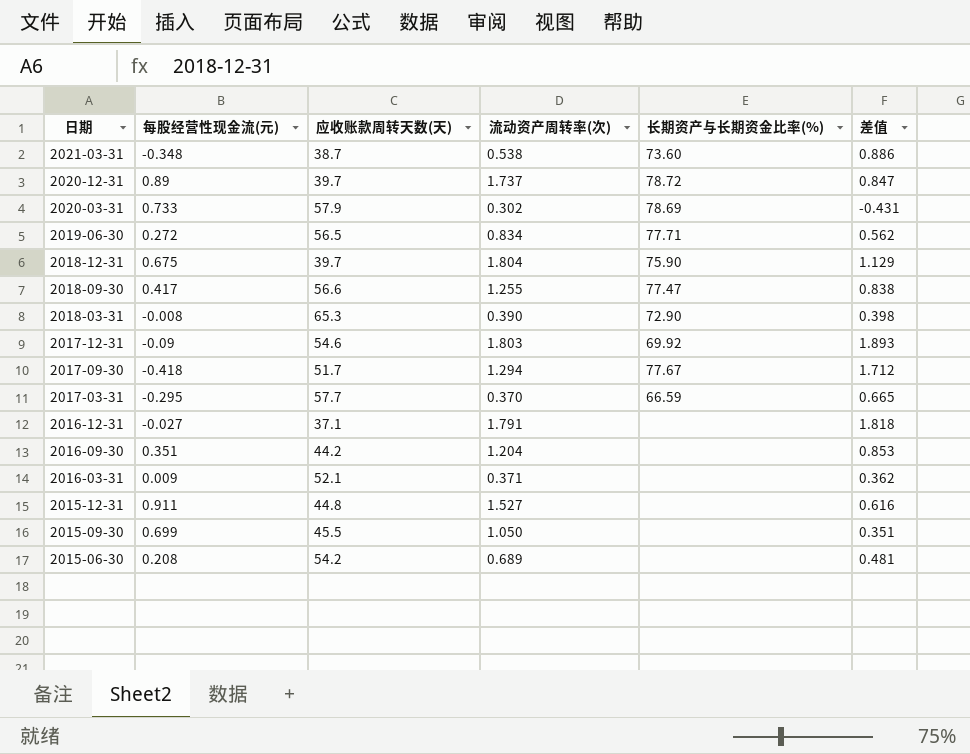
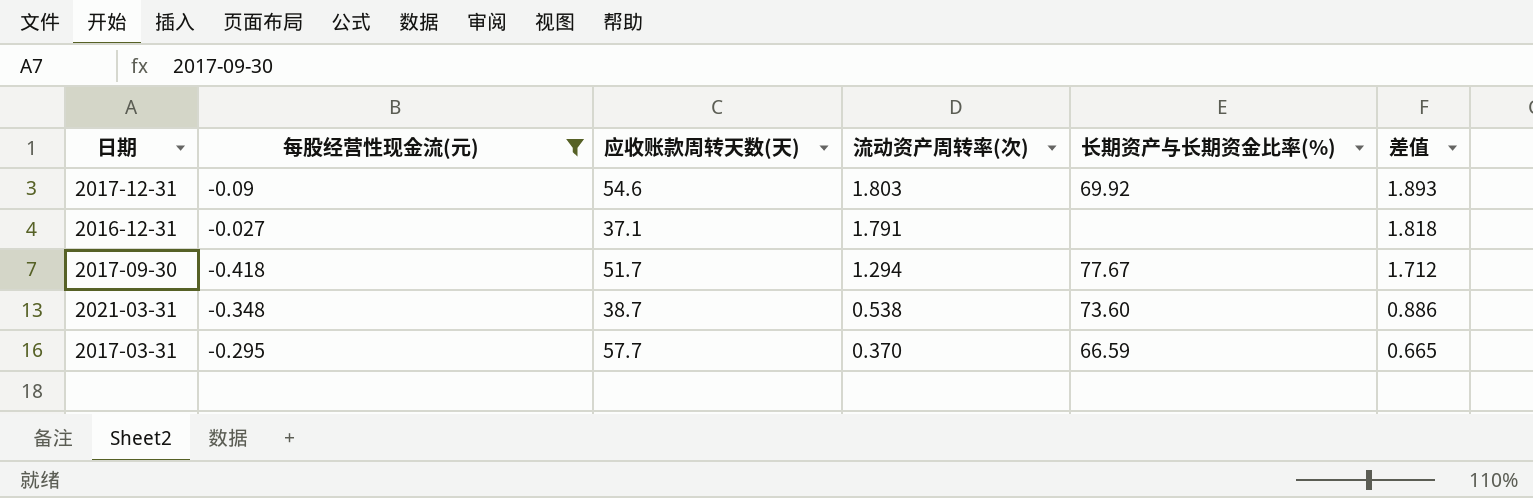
filter: none -> 每股经营性现金流(元) <= -0.027
row order: 日期 descending -> 流动资产周转率(次) descending

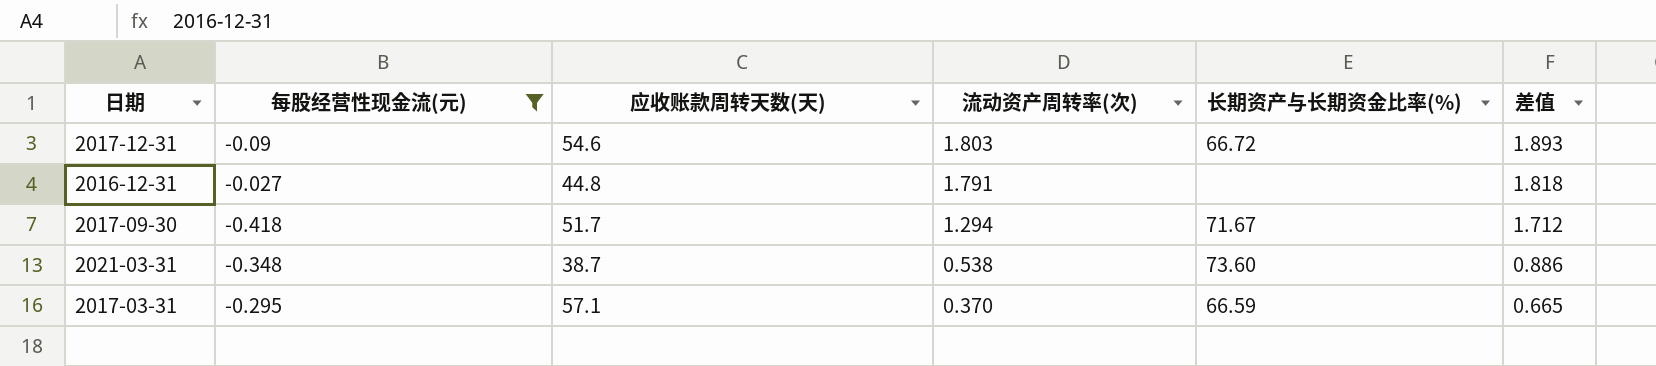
2017-12-31 | 长期资产与长期资金比率(%): 69.92 -> 66.72
2016-12-31 | 应收账款周转天数(天): 37.1 -> 44.8
2017-09-30 | 长期资产与长期资金比率(%): 77.67 -> 71.67
2017-03-31 | 应收账款周转天数(天): 57.7 -> 57.1

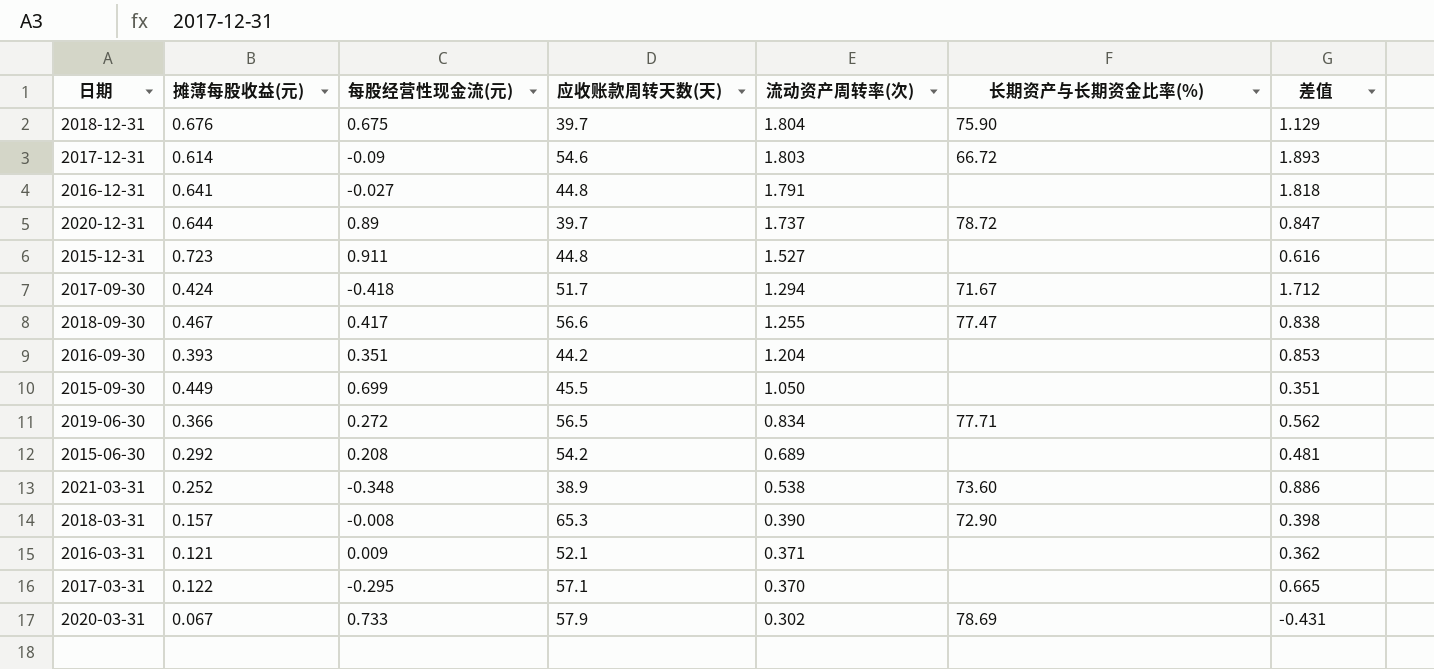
filter: 每股经营性现金流(元) <= -0.027 -> none
column 摊薄每股收益(元) | position: none -> 2
2021-03-31 | 应收账款周转天数(天): 38.7 -> 38.9
2017-03-31 | 长期资产与长期资金比率(%): 66.59 -> none

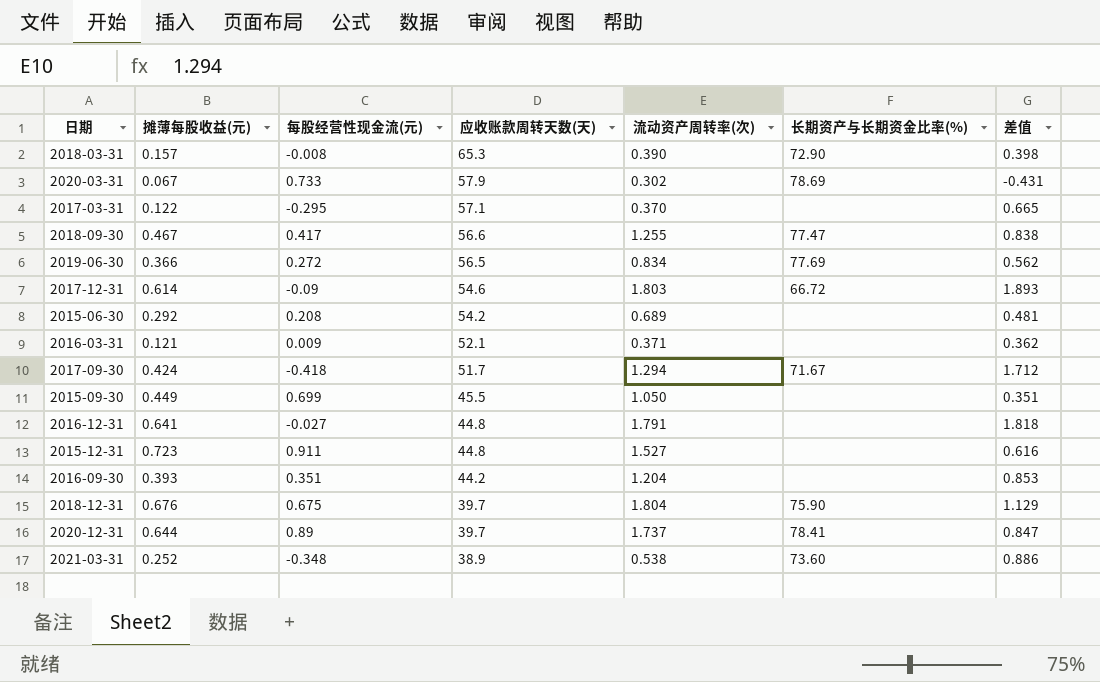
row order: 流动资产周转率(次) descending -> 应收账款周转天数(天) descending
2019-06-30 | 长期资产与长期资金比率(%): 77.71 -> 77.69
2020-12-31 | 长期资产与长期资金比率(%): 78.72 -> 78.41

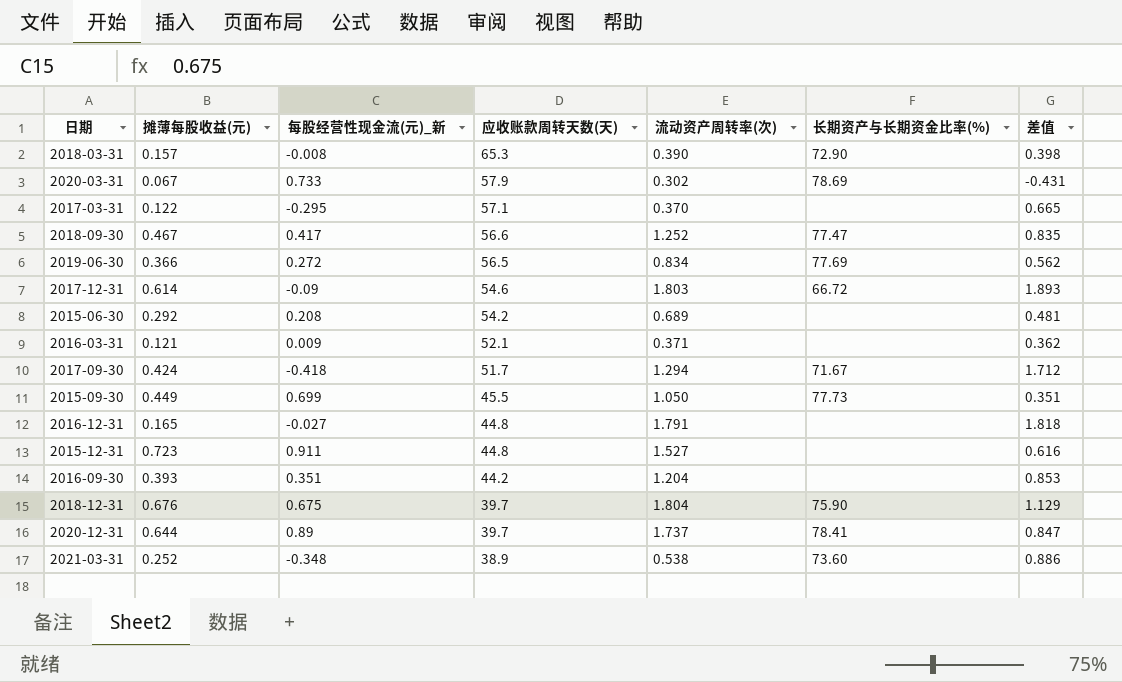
column name: 每股经营性现金流(元) -> 每股经营性现金流(元)_新
2018-09-30 | 流动资产周转率(次): 1.255 -> 1.252
2018-09-30 | 差值: 0.838 -> 0.835
2015-09-30 | 长期资产与长期资金比率(%): none -> 77.73
2016-12-31 | 摊薄每股收益(元): 0.641 -> 0.165

